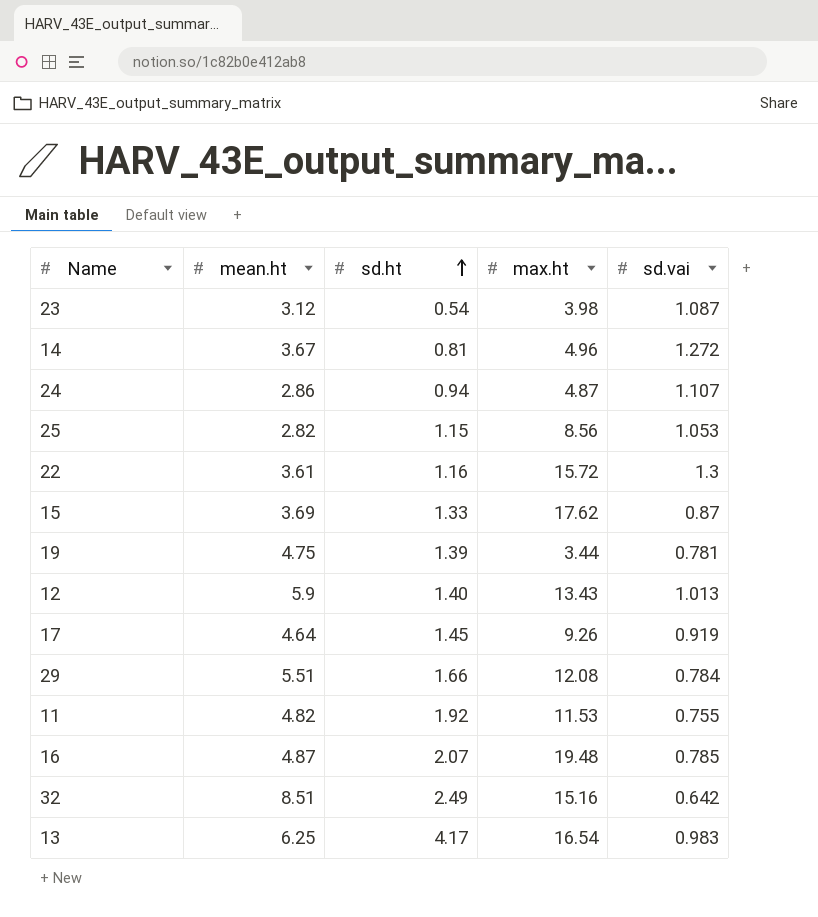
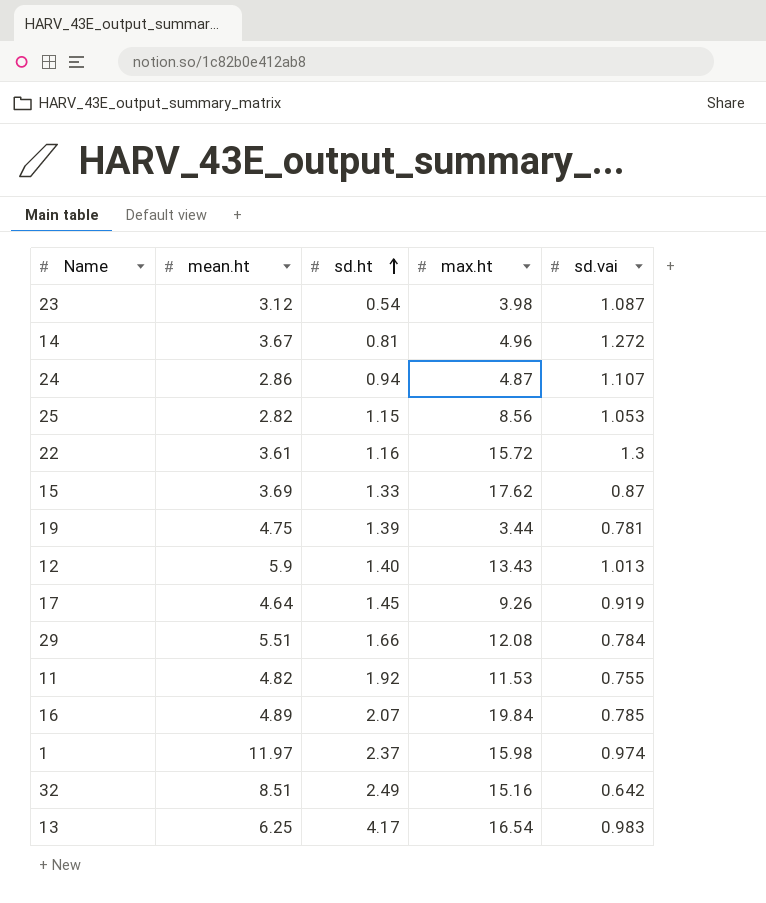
16 | mean.ht: 4.87 -> 4.89
16 | max.ht: 19.48 -> 19.84
row 1: none -> 11.97 | 2.37 | 15.98 | 0.974

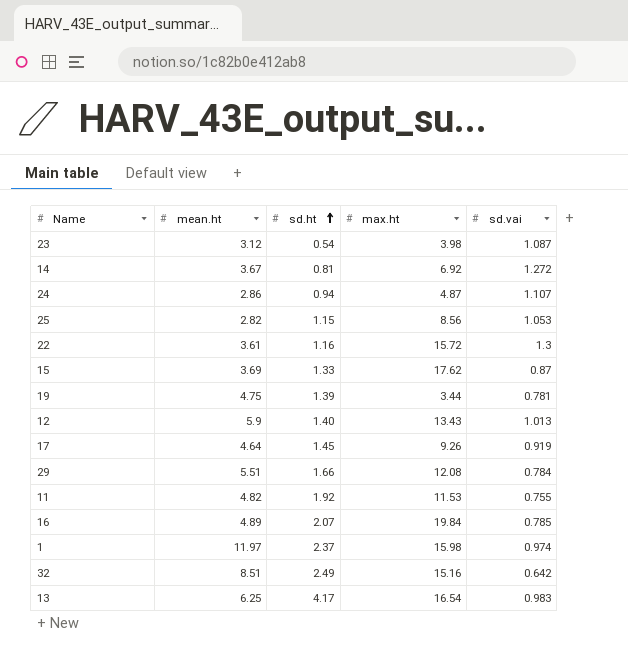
14 | max.ht: 4.96 -> 6.92

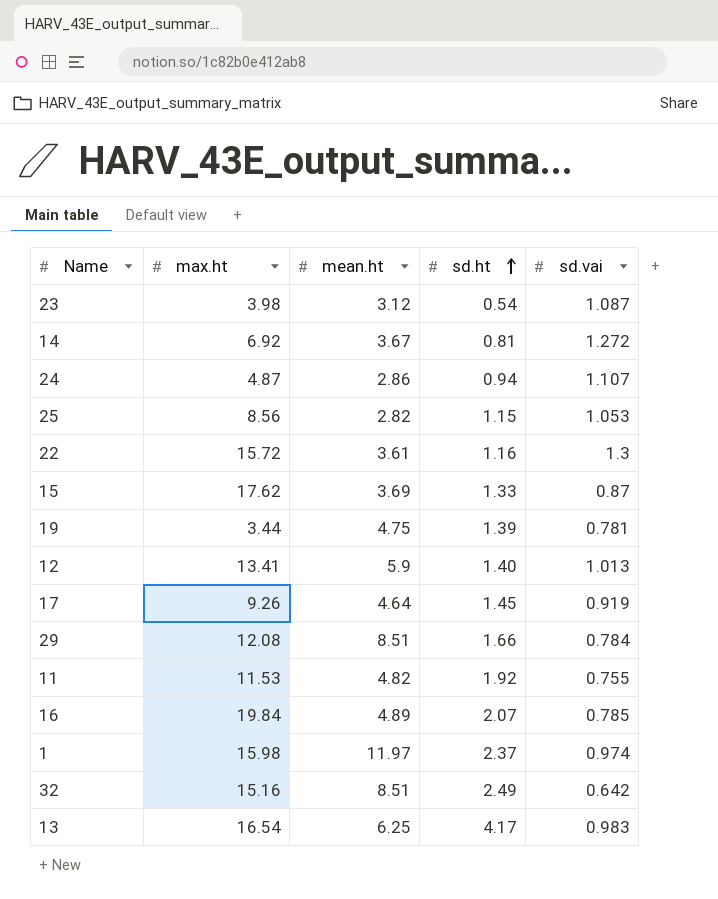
column max.ht | position: 4 -> 2
12 | max.ht: 13.43 -> 13.41
29 | mean.ht: 5.51 -> 8.51

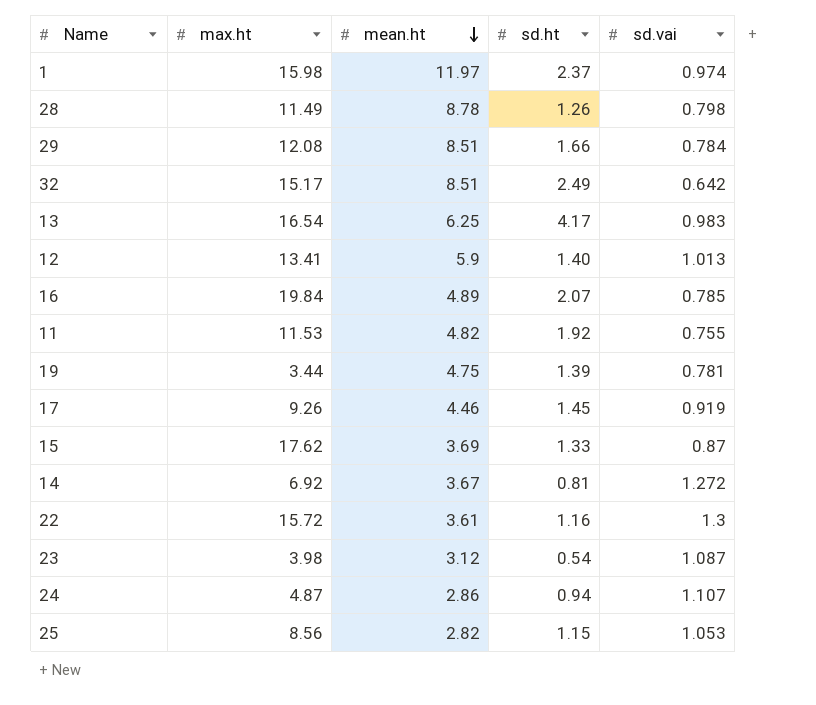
row order: sd.ht ascending -> mean.ht descending
row 28: none -> 11.49 | 8.78 | 1.26 | 0.798
32 | max.ht: 15.16 -> 15.17
17 | mean.ht: 4.64 -> 4.46

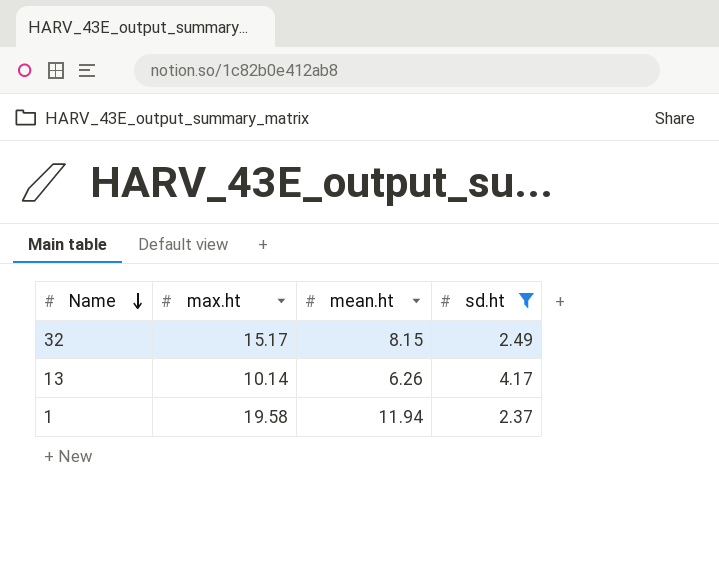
filter: none -> sd.ht >= 2.37
row order: mean.ht descending -> Name descending
column sd.vai | position: 5 -> none
32 | mean.ht: 8.51 -> 8.15
13 | max.ht: 16.54 -> 10.14
13 | mean.ht: 6.25 -> 6.26
1 | max.ht: 15.98 -> 19.58
1 | mean.ht: 11.97 -> 11.94

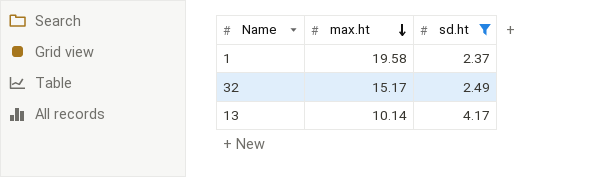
row order: Name descending -> max.ht descending
column mean.ht | position: 3 -> none

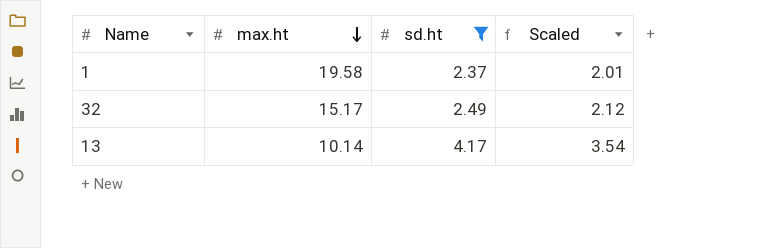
column Scaled | formula: none -> [sd.ht] * 0.85

